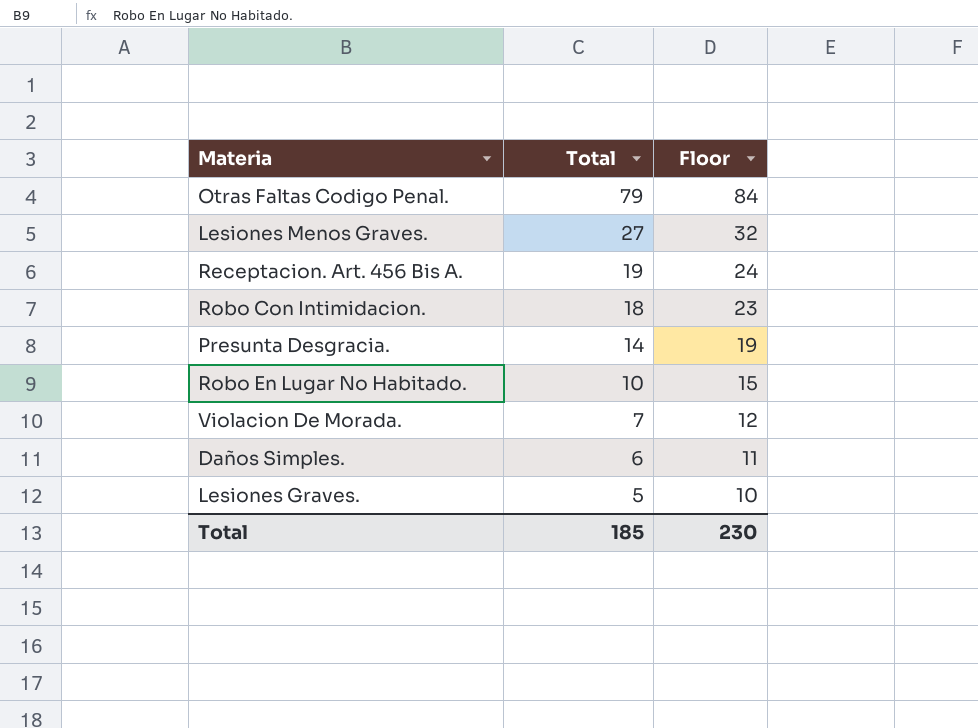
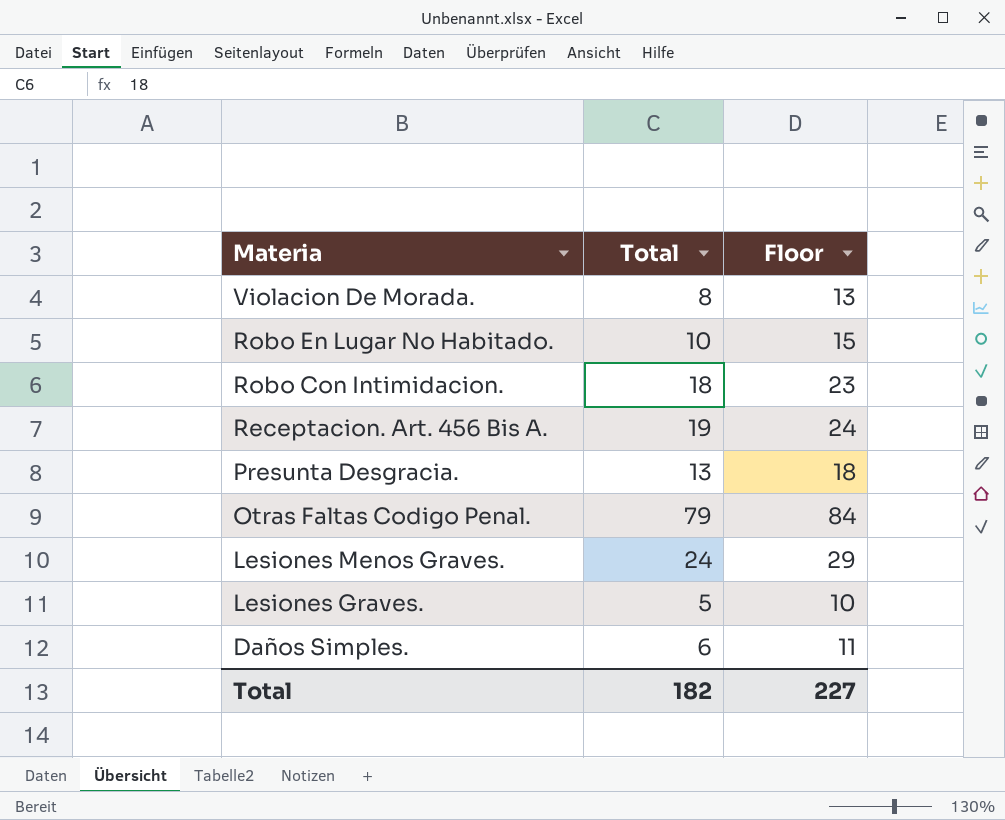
row order: Total descending -> Materia descending
Violacion De Morada. | Total: 7 -> 8
Violacion De Morada. | Floor: 12 -> 13
Presunta Desgracia. | Total: 14 -> 13
Presunta Desgracia. | Floor: 19 -> 18
Lesiones Menos Graves. | Total: 27 -> 24
Lesiones Menos Graves. | Floor: 32 -> 29
Total | Total: 185 -> 182
Total | Floor: 230 -> 227

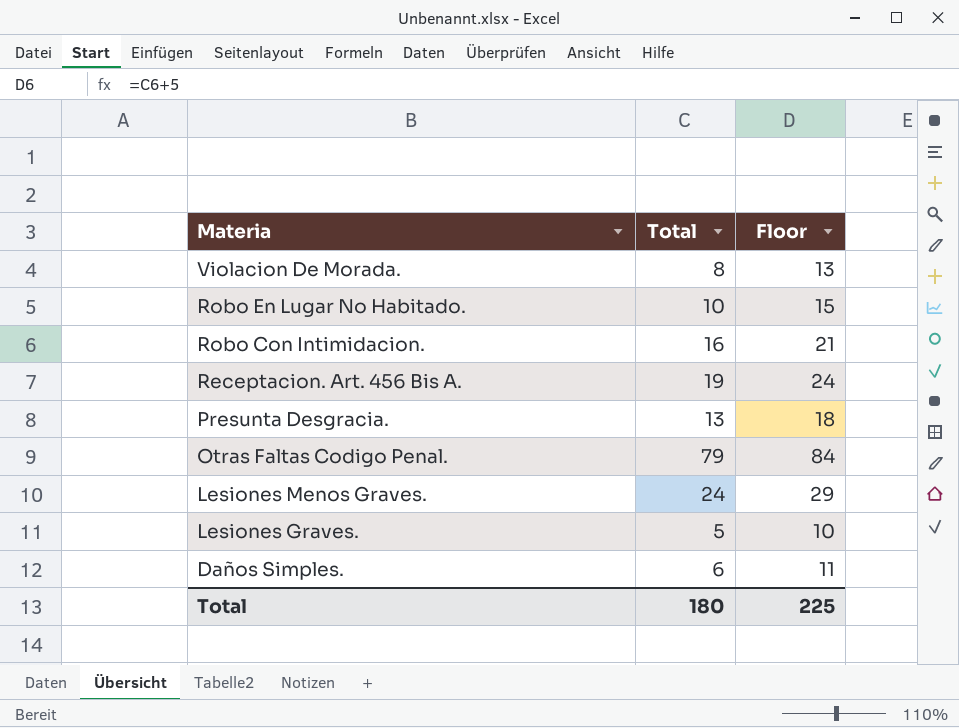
Robo Con Intimidacion. | Total: 18 -> 16
Robo Con Intimidacion. | Floor: 23 -> 21
Total | Total: 182 -> 180
Total | Floor: 227 -> 225

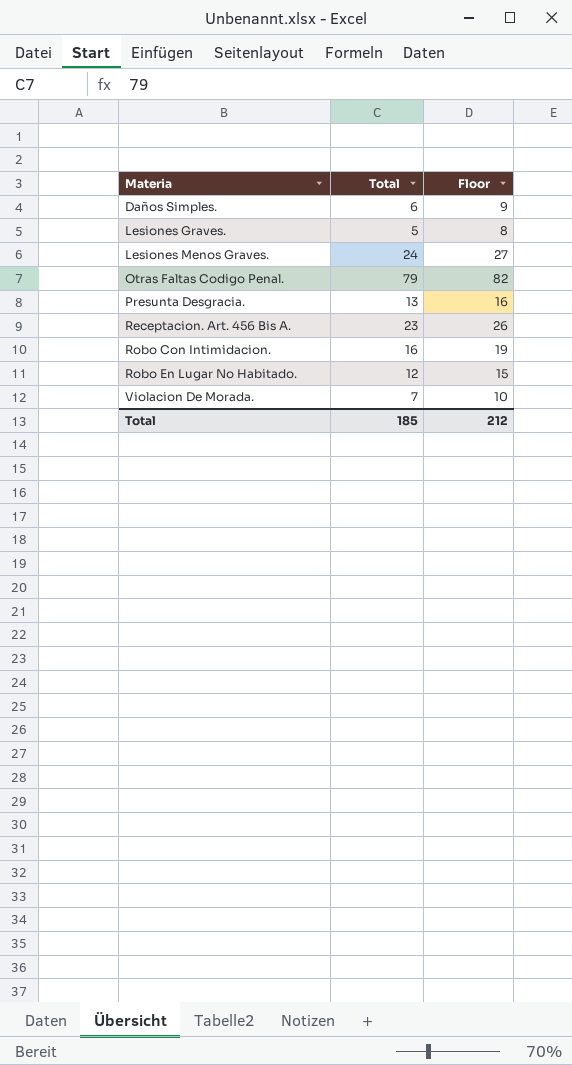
row order: Materia descending -> Materia ascending
column Floor | formula: [Total] + 5 -> [Total] + 3
Receptacion. Art. 456 Bis A. | Total: 19 -> 23
Robo En Lugar No Habitado. | Total: 10 -> 12
Violacion De Morada. | Total: 8 -> 7
Total | Total: 180 -> 185
Total | Floor: 225 -> 212

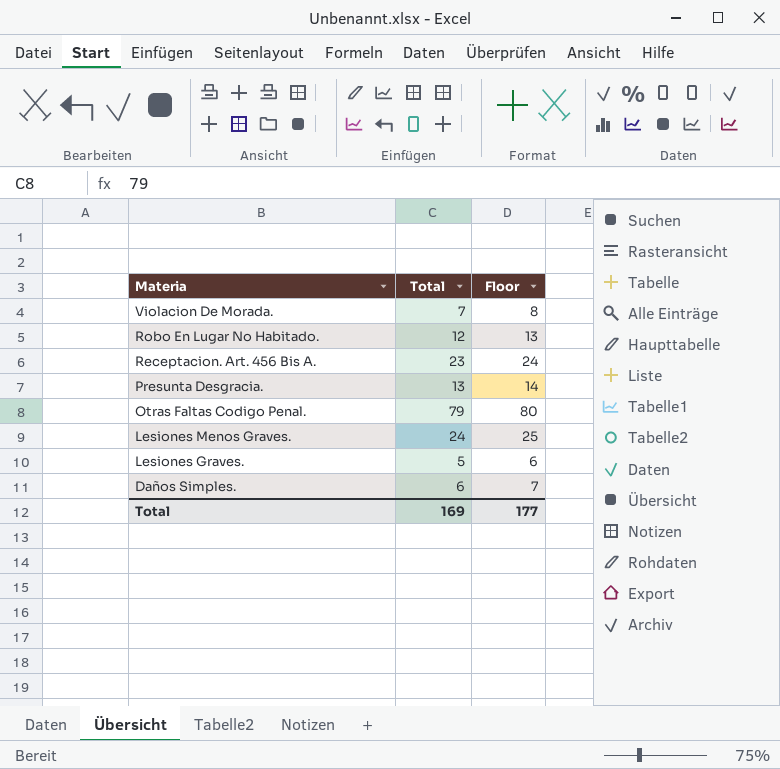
row order: Materia ascending -> Materia descending
column Floor | formula: [Total] + 3 -> [Total] + 1
row Robo Con Intimidacion.: 16 | 19 -> none
Total | Total: 185 -> 169
Total | Floor: 212 -> 177

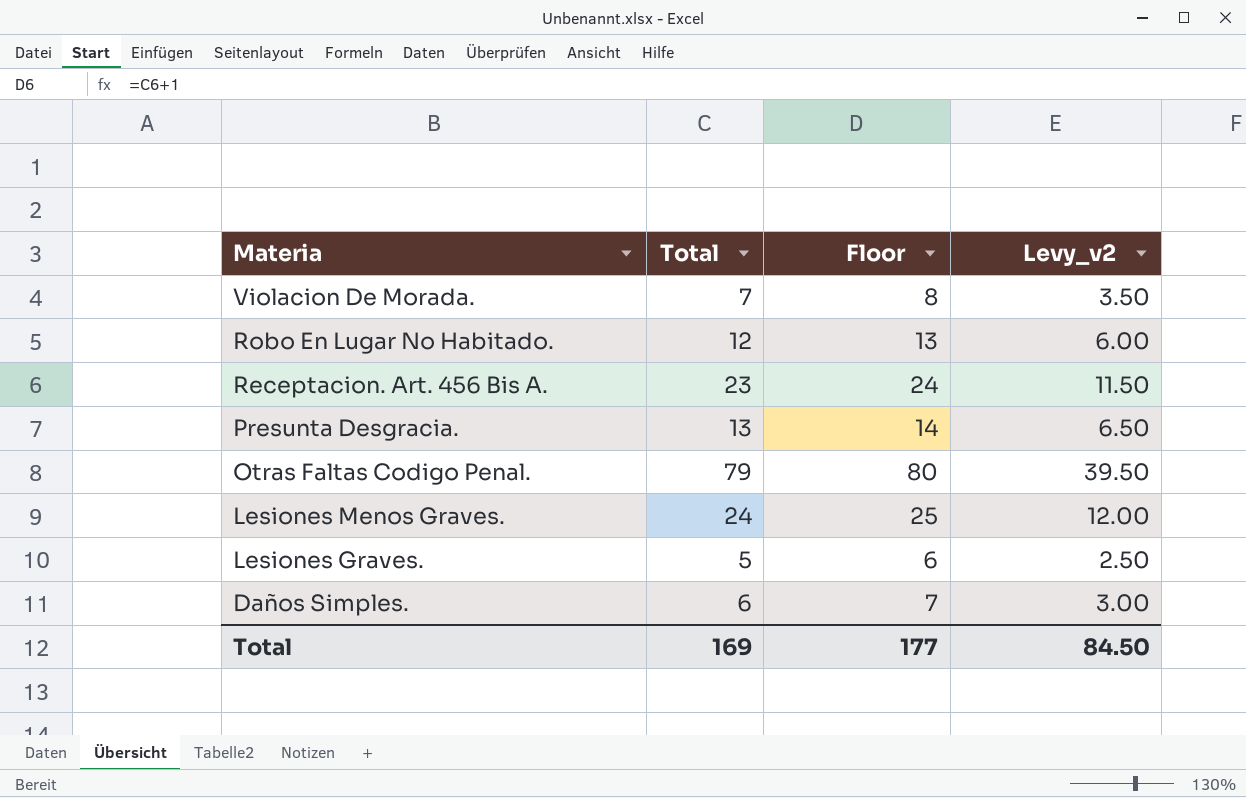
column Levy_v2 | formula: none -> [Total] * 0.5

